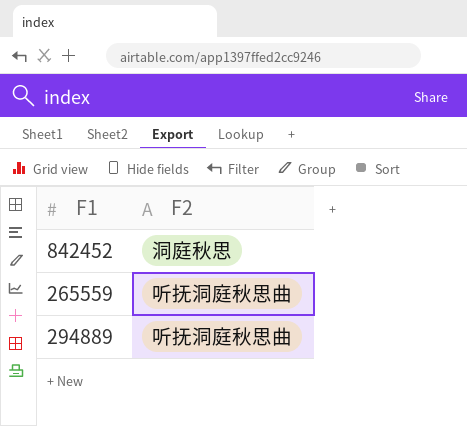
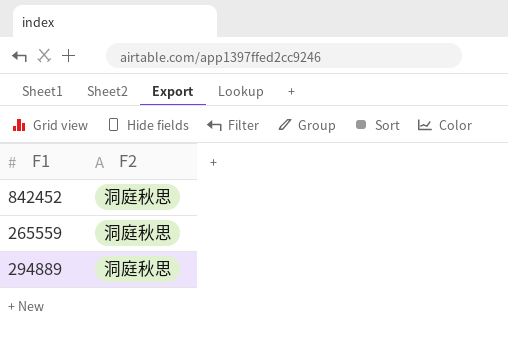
265559 | F2: 听抚洞庭秋思曲 -> 洞庭秋思
294889 | F2: 听抚洞庭秋思曲 -> 洞庭秋思

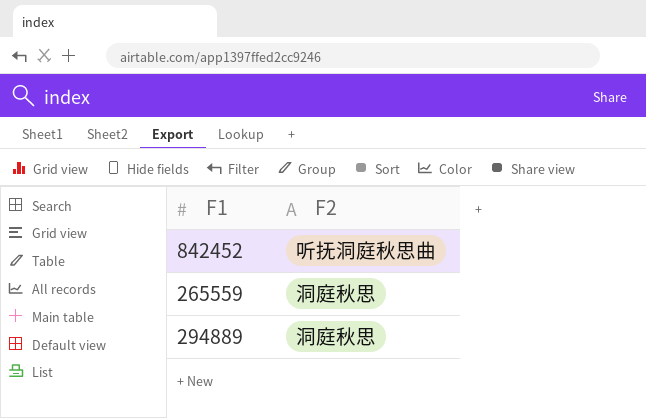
842452 | F2: 洞庭秋思 -> 听抚洞庭秋思曲

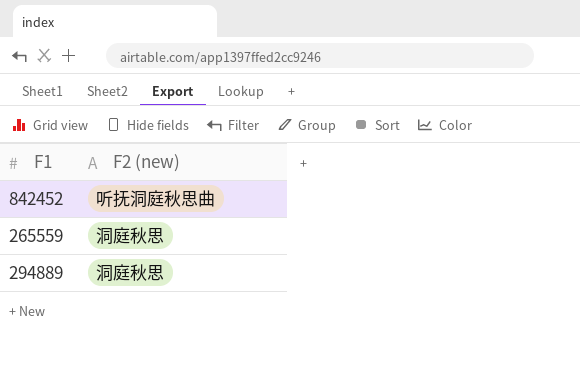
column name: F2 -> F2 (new)

